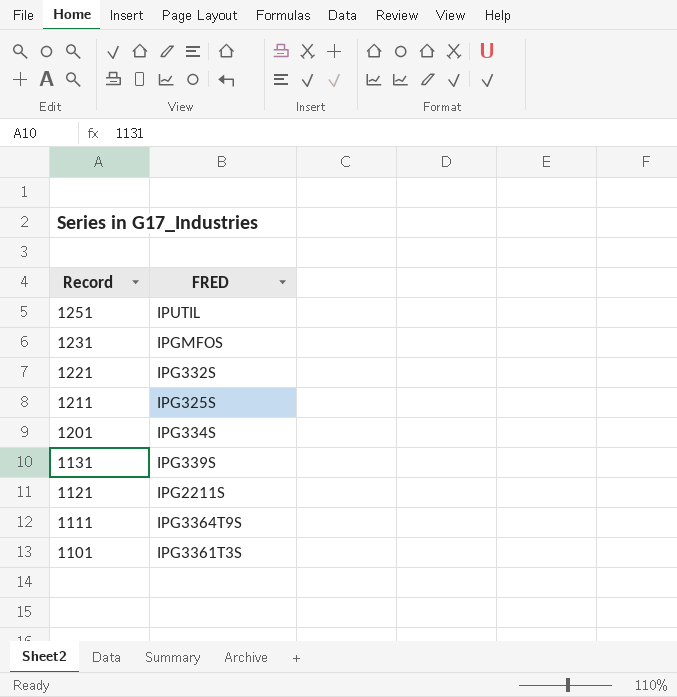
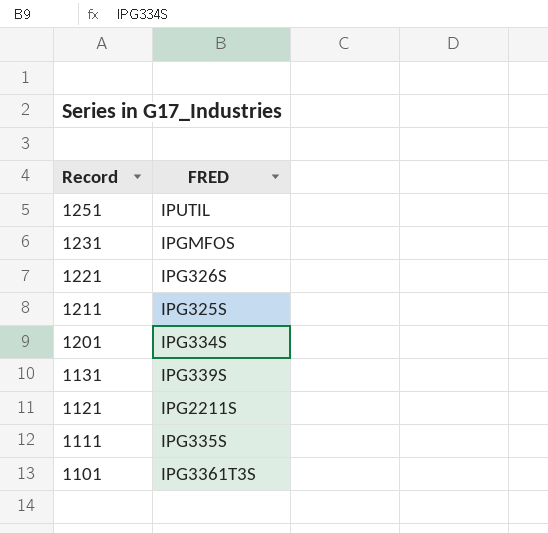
1221 | FRED: IPG332S -> IPG326S
1111 | FRED: IPG3364T9S -> IPG335S

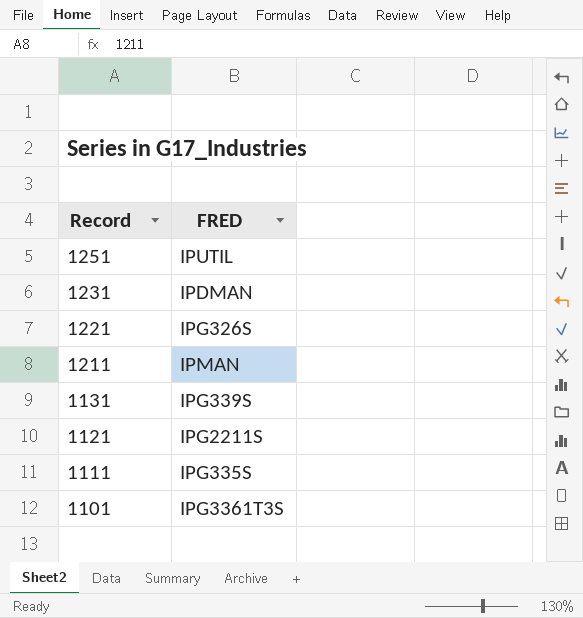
row 1201: IPG334S -> none
1231 | FRED: IPGMFOS -> IPDMAN
1211 | FRED: IPG325S -> IPMAN

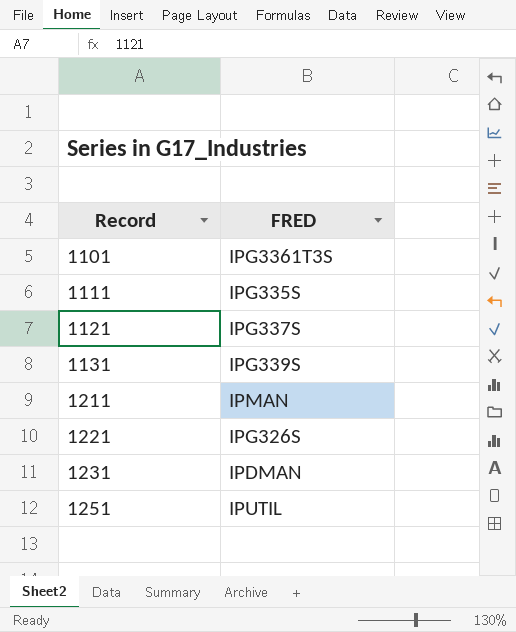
row order: Record descending -> Record ascending
1121 | FRED: IPG2211S -> IPG337S

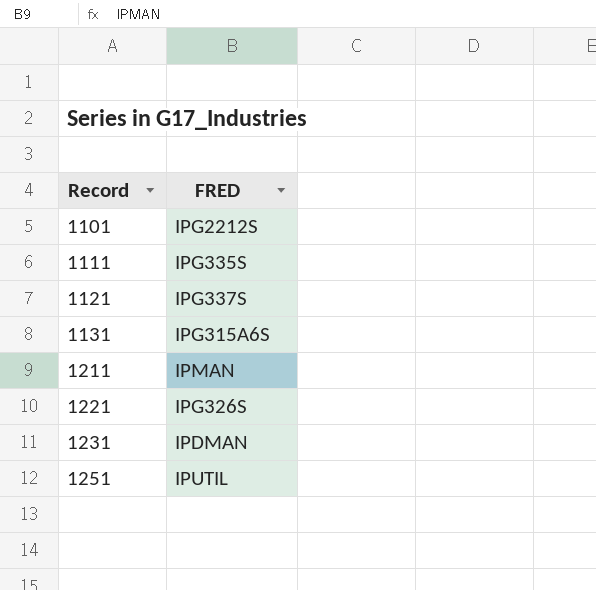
1101 | FRED: IPG3361T3S -> IPG2212S
1131 | FRED: IPG339S -> IPG315A6S

